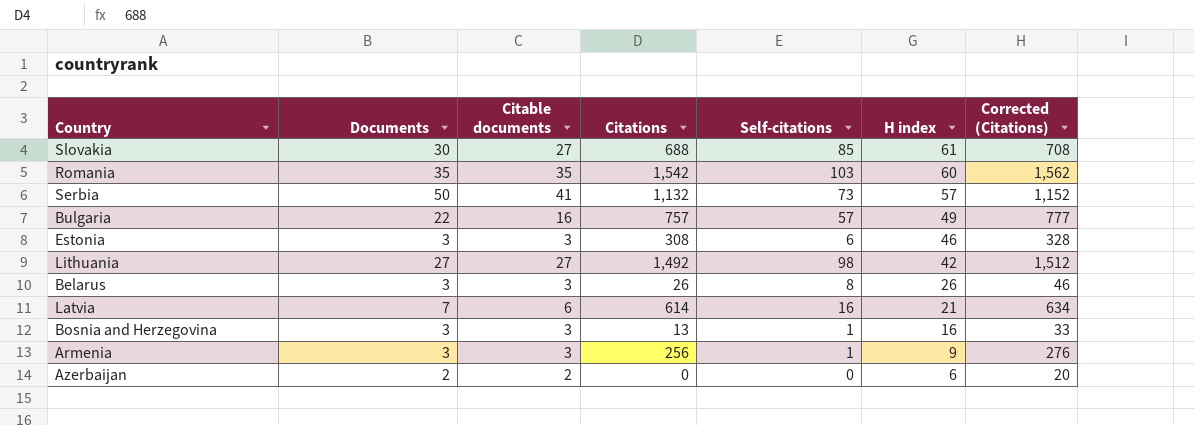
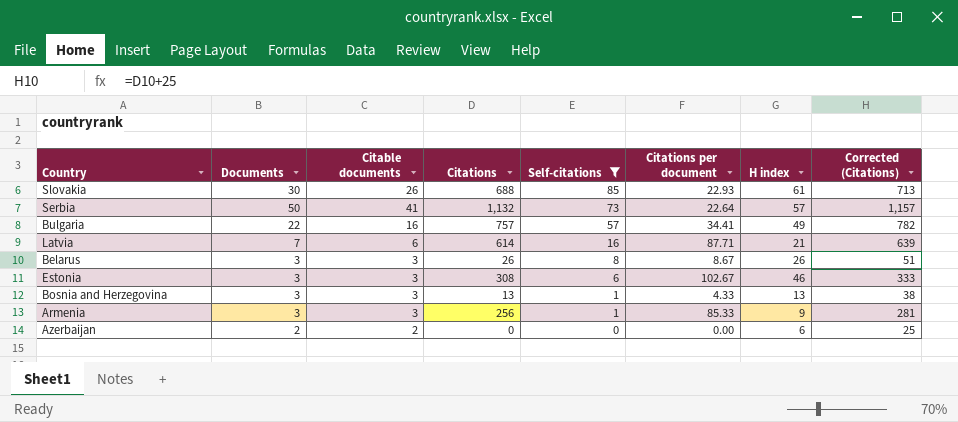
filter: none -> Self-citations <= 85
row order: H index descending -> Self-citations descending
column Citations per document | formula: none -> [Citations] / [Documents]
column Corrected (Citations) | formula: [Citations] + 20 -> [Citations] + 25
Slovakia | Citable documents: 27 -> 26
Bosnia and Herzegovina | H index: 16 -> 13

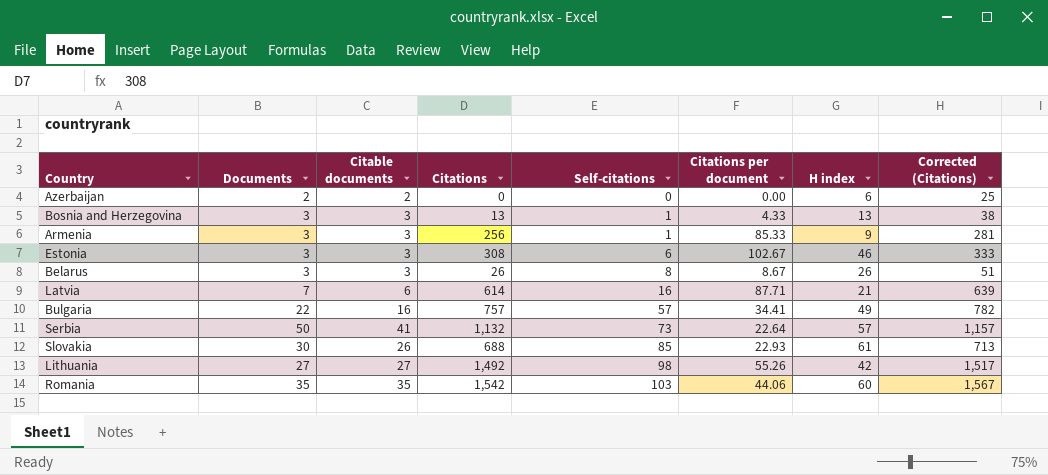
filter: Self-citations <= 85 -> none
row order: Self-citations descending -> Self-citations ascending

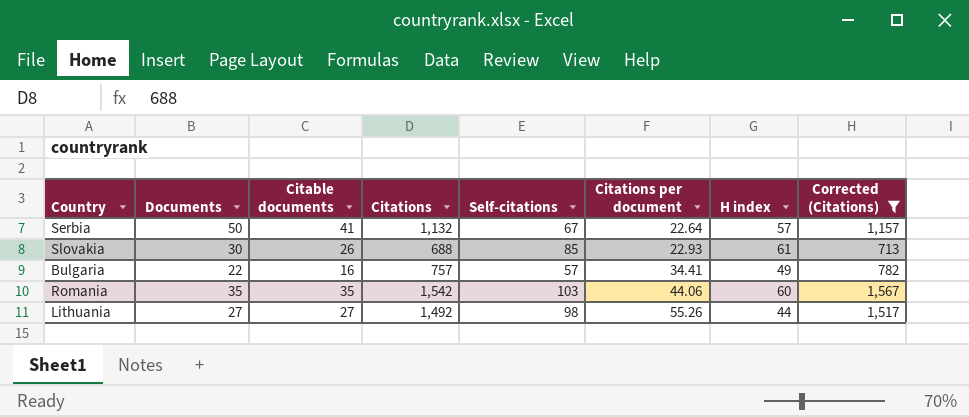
filter: none -> Corrected (Citations) >= 713
row order: Self-citations ascending -> Citations per document ascending
Serbia | Self-citations: 73 -> 67
Lithuania | H index: 42 -> 44

